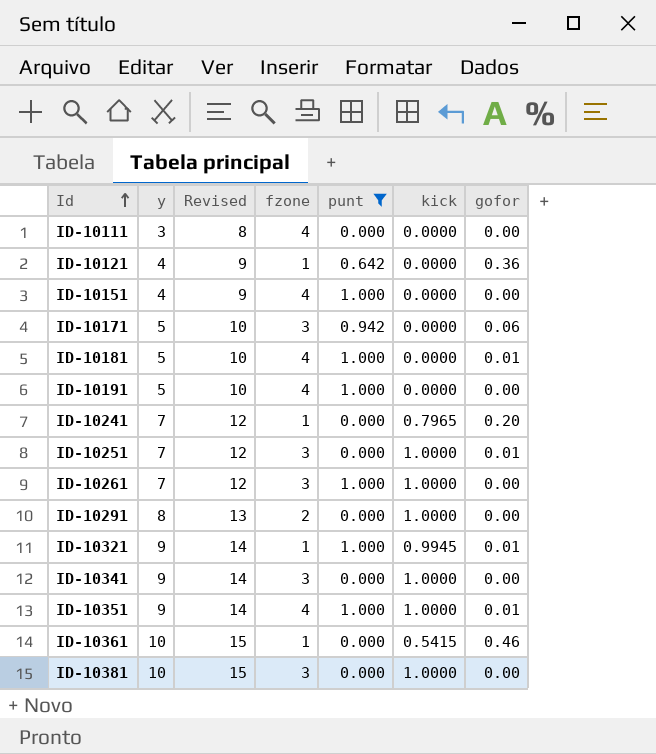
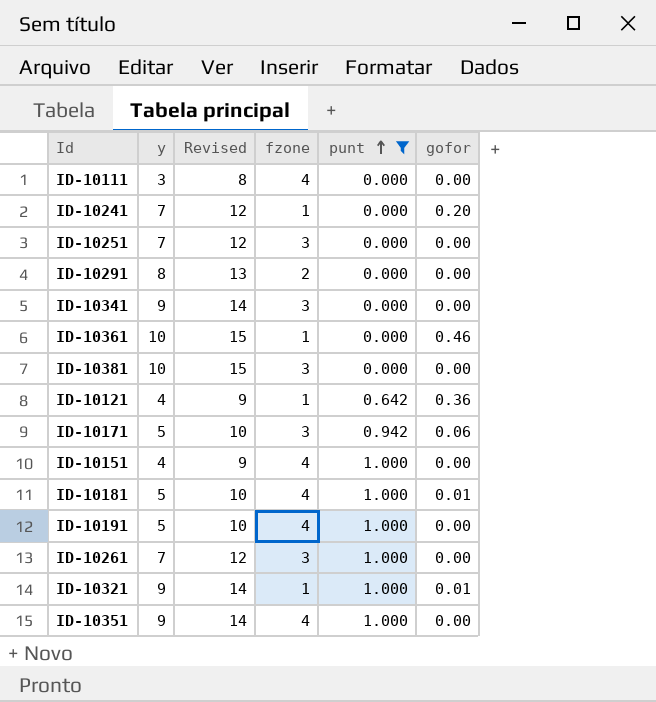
row order: Id ascending -> punt ascending
column kick | position: 6 -> none
ID-10251 | gofor: 0.01 -> 0.00
ID-10351 | gofor: 0.01 -> 0.00

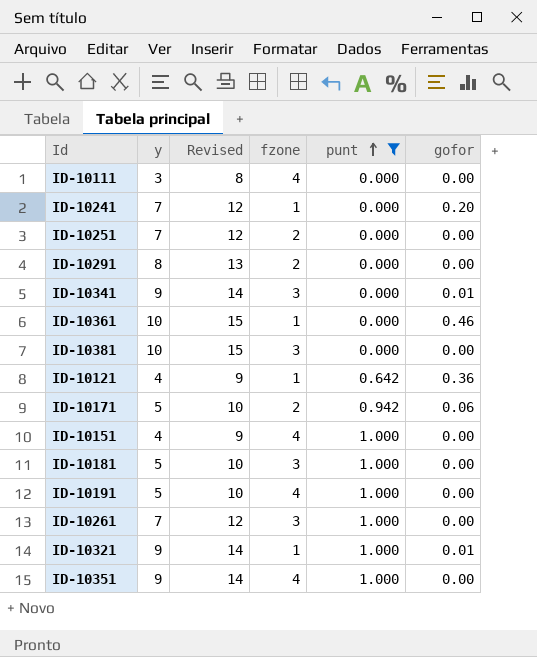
ID-10251 | fzone: 3 -> 2
ID-10341 | gofor: 0.00 -> 0.01
ID-10171 | fzone: 3 -> 2
ID-10181 | fzone: 4 -> 3
ID-10181 | gofor: 0.01 -> 0.00

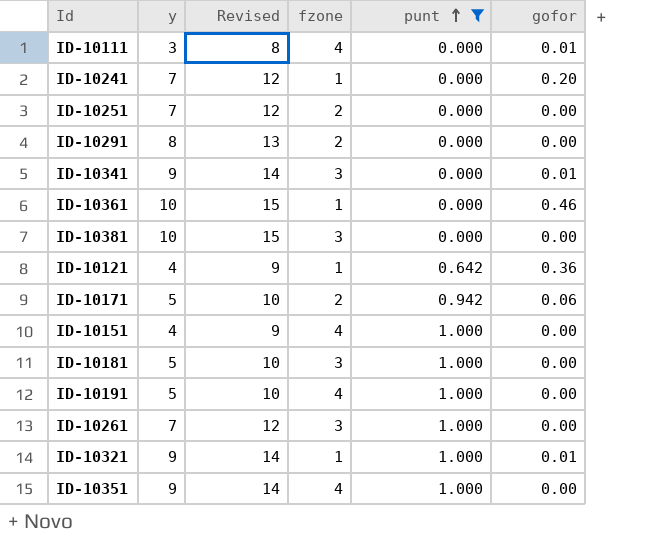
ID-10111 | gofor: 0.00 -> 0.01

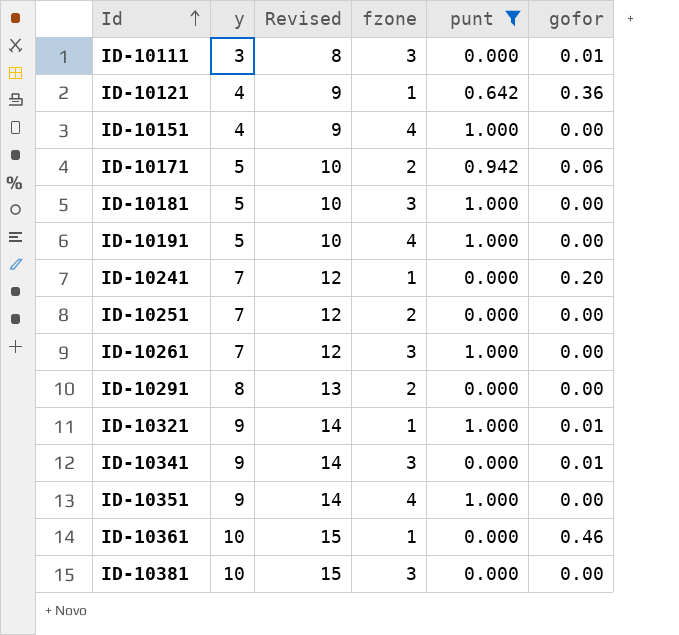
row order: punt ascending -> Id ascending
ID-10111 | fzone: 4 -> 3

